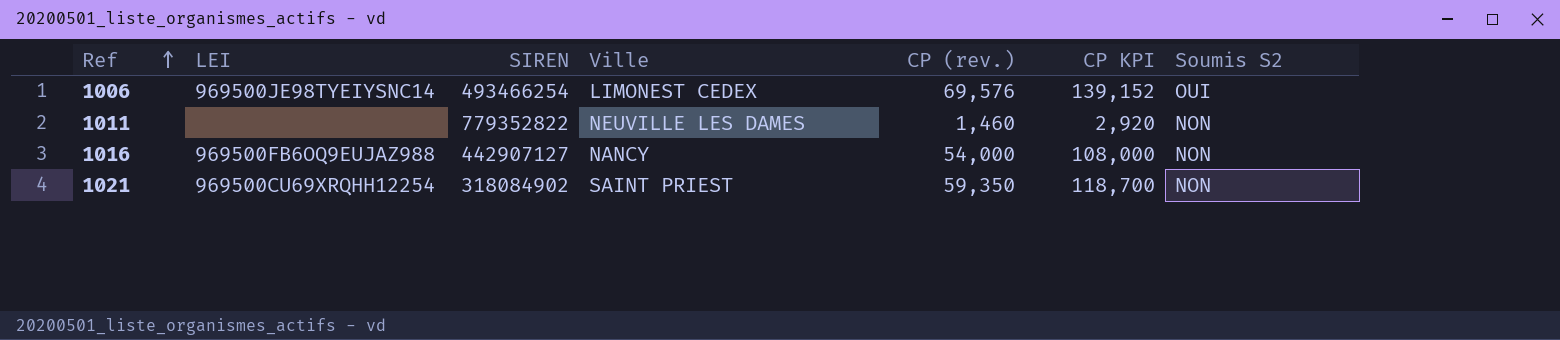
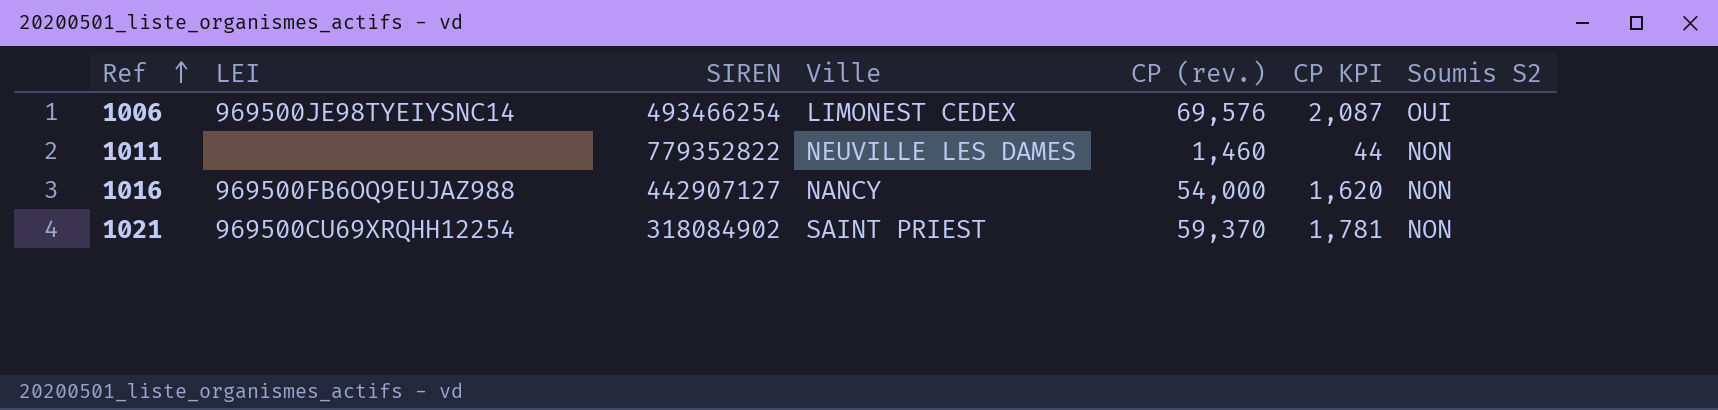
column CP KPI | formula: [CP (rev.)] * 2 -> [CP (rev.)] * 0.03
1021 | CP (rev.): 59,350 -> 59,370

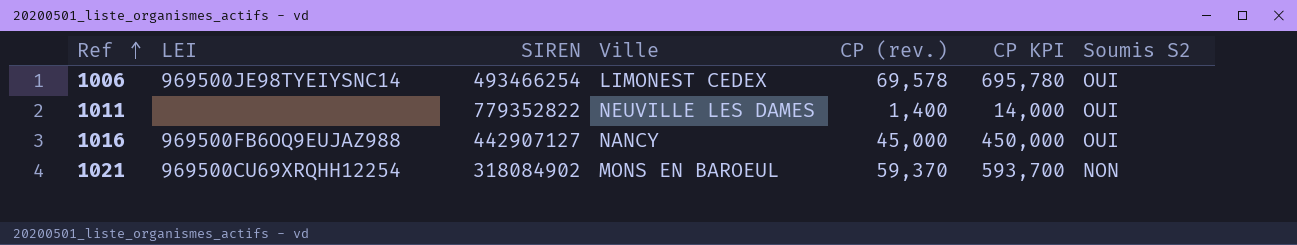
column CP KPI | formula: [CP (rev.)] * 0.03 -> [CP (rev.)] * 10
1006 | CP (rev.): 69,576 -> 69,578
1011 | CP (rev.): 1,460 -> 1,400
1011 | Soumis S2: NON -> OUI
1016 | CP (rev.): 54,000 -> 45,000
1016 | Soumis S2: NON -> OUI
1021 | Ville: SAINT PRIEST -> MONS EN BAROEUL

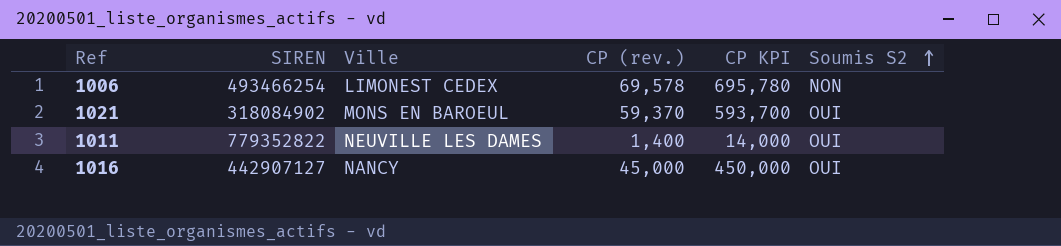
row order: Ref ascending -> Soumis S2 ascending
column LEI | position: 2 -> none
1006 | Soumis S2: OUI -> NON
1021 | Soumis S2: NON -> OUI

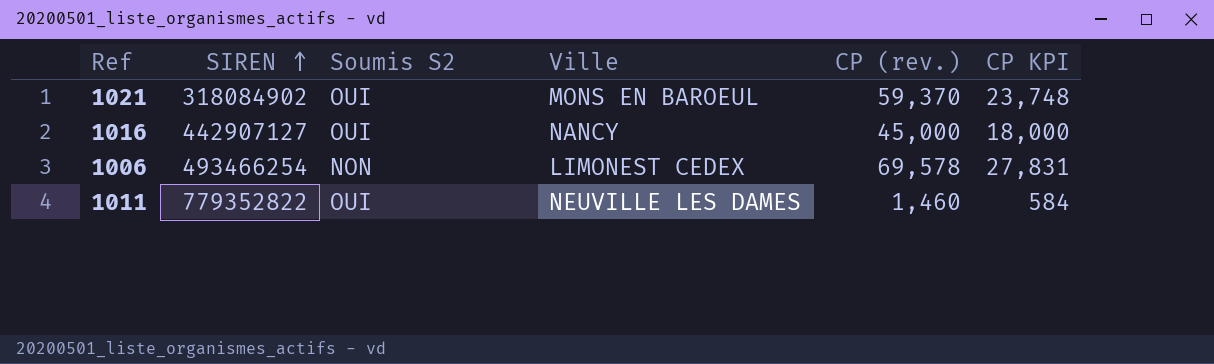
row order: Soumis S2 ascending -> SIREN ascending
column Soumis S2 | position: 6 -> 3
column CP KPI | formula: [CP (rev.)] * 10 -> [CP (rev.)] * 0.4
1011 | CP (rev.): 1,400 -> 1,460

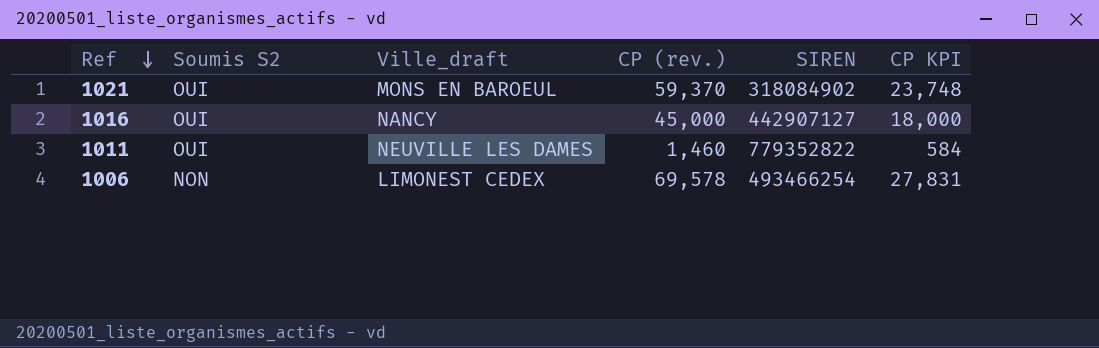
row order: SIREN ascending -> Ref descending
column name: Ville -> Ville_draft
column SIREN | position: 2 -> 5

